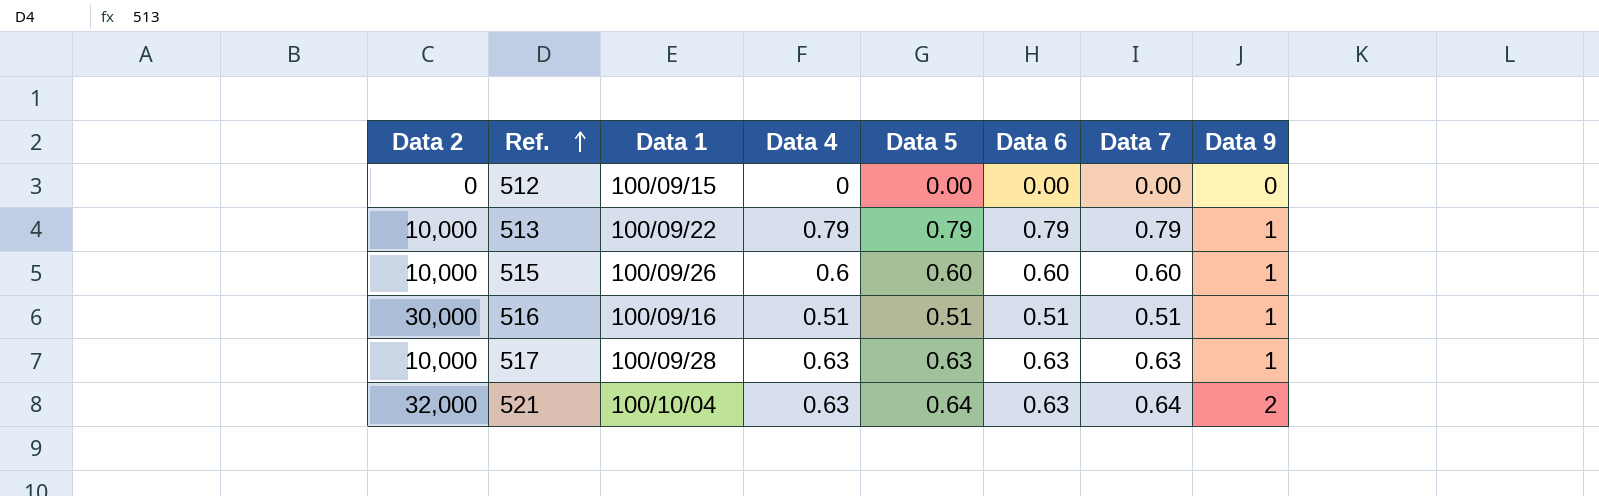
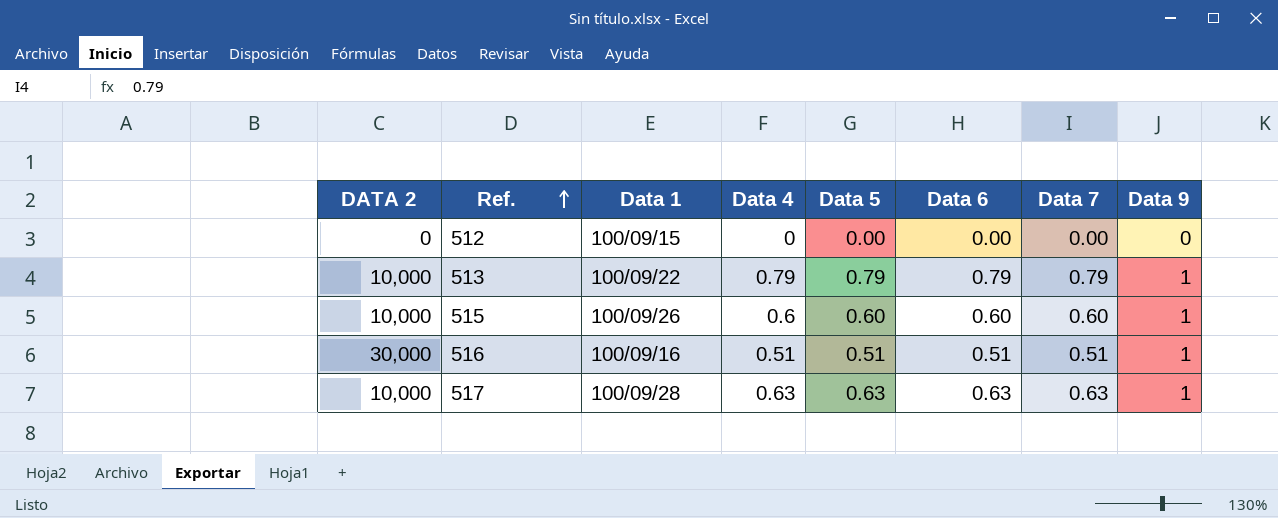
column name: Data 2 -> DATA 2
row 521: 32,000 | 100/10/04 | 0.63 | 0.64 | 0.63 | 0.64 | 2 -> none

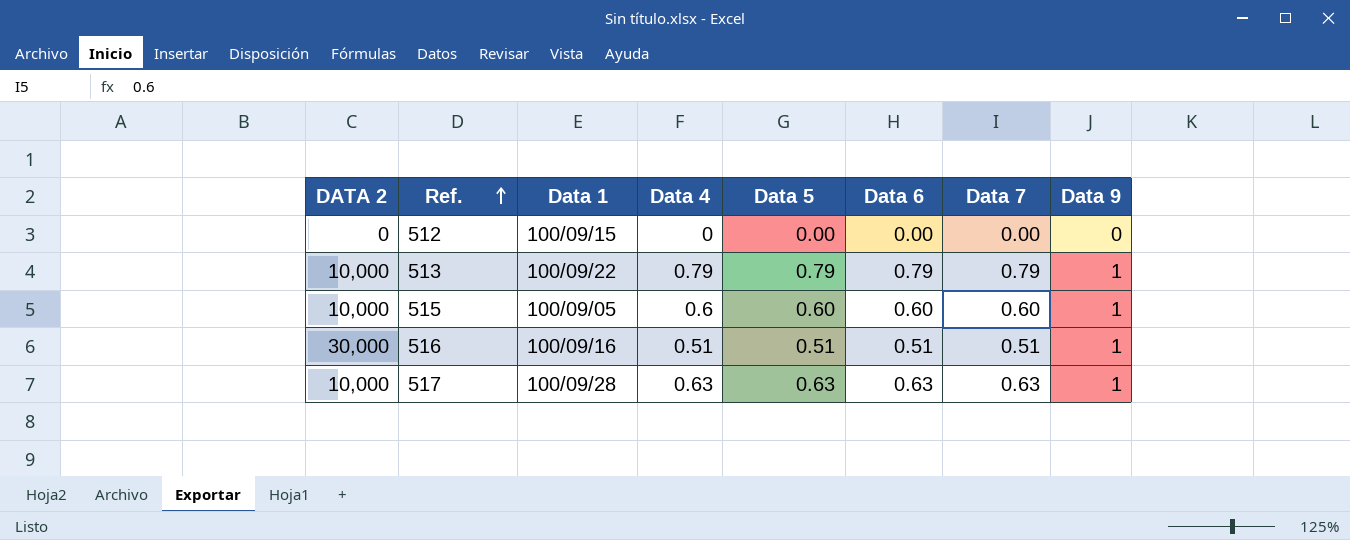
515 | Data 1: 100/09/26 -> 100/09/05

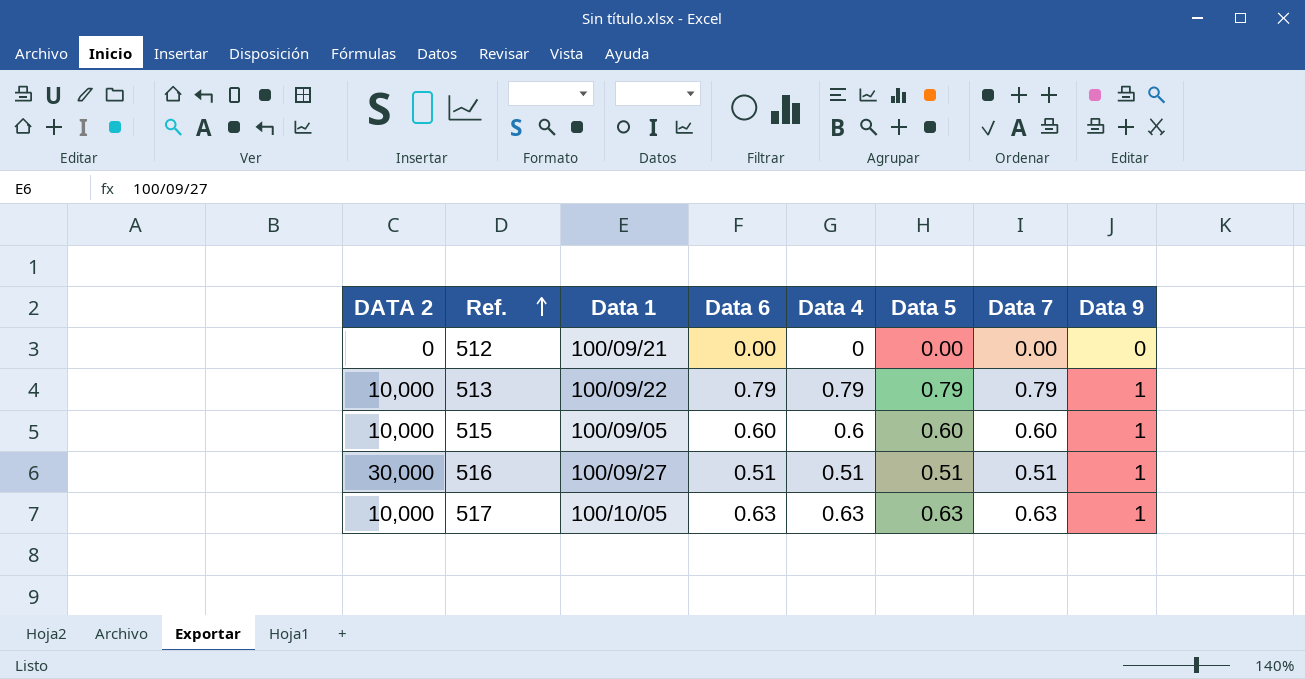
column Data 6 | position: 6 -> 4
512 | Data 1: 100/09/15 -> 100/09/21
516 | Data 1: 100/09/16 -> 100/09/27
517 | Data 1: 100/09/28 -> 100/10/05

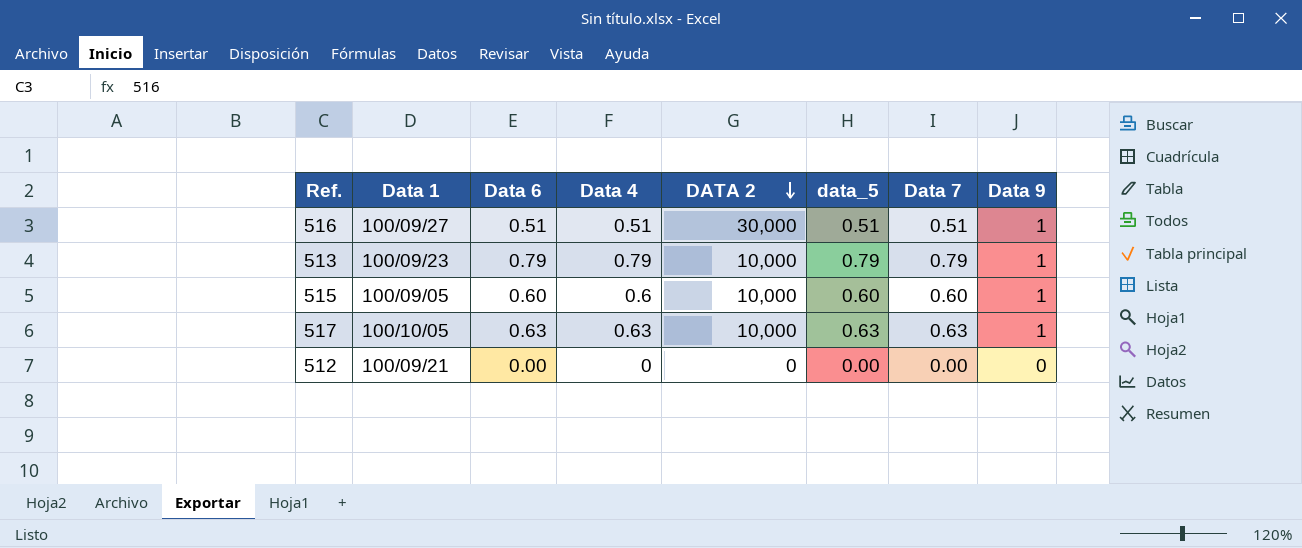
row order: Ref. ascending -> DATA 2 descending
column DATA 2 | position: 1 -> 5
column name: Data 5 -> data_5
513 | Data 1: 100/09/22 -> 100/09/23

